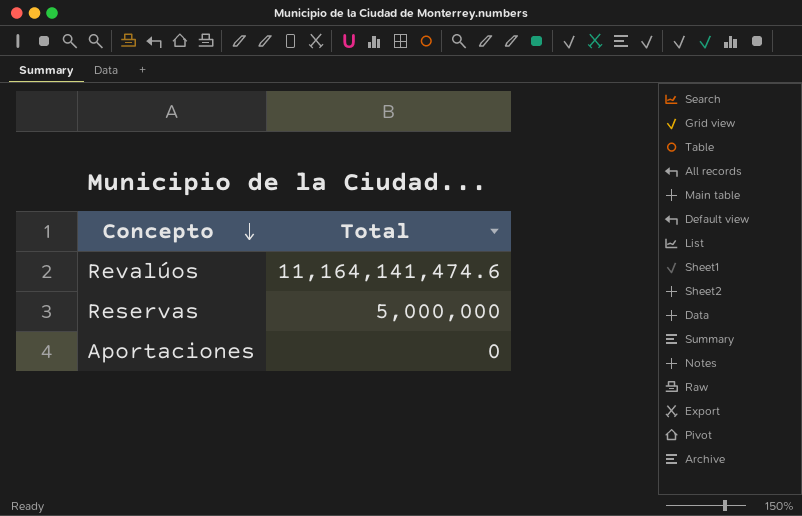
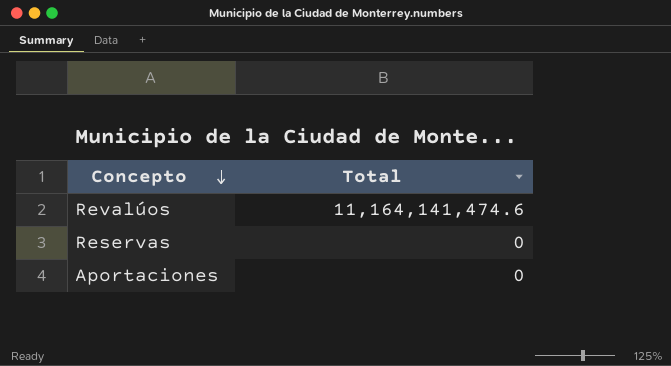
Reservas | Total: 5,000,000 -> 0

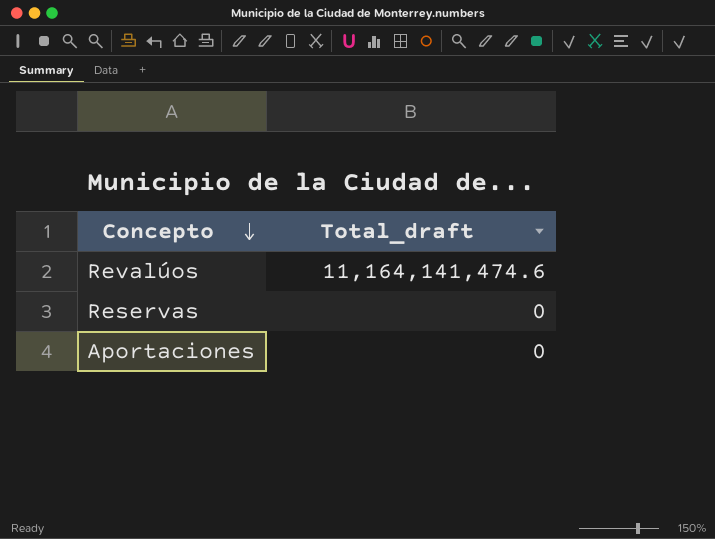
column name: Total -> Total_draft

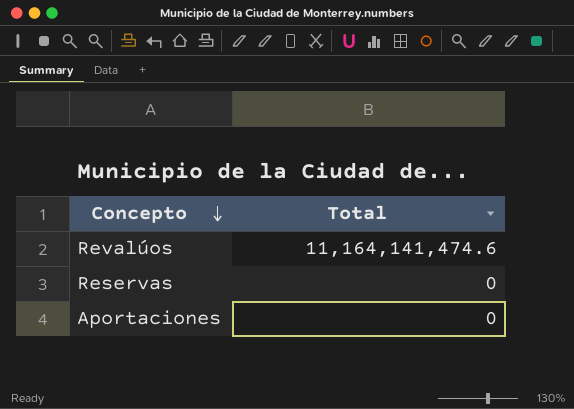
column name: Total_draft -> Total

